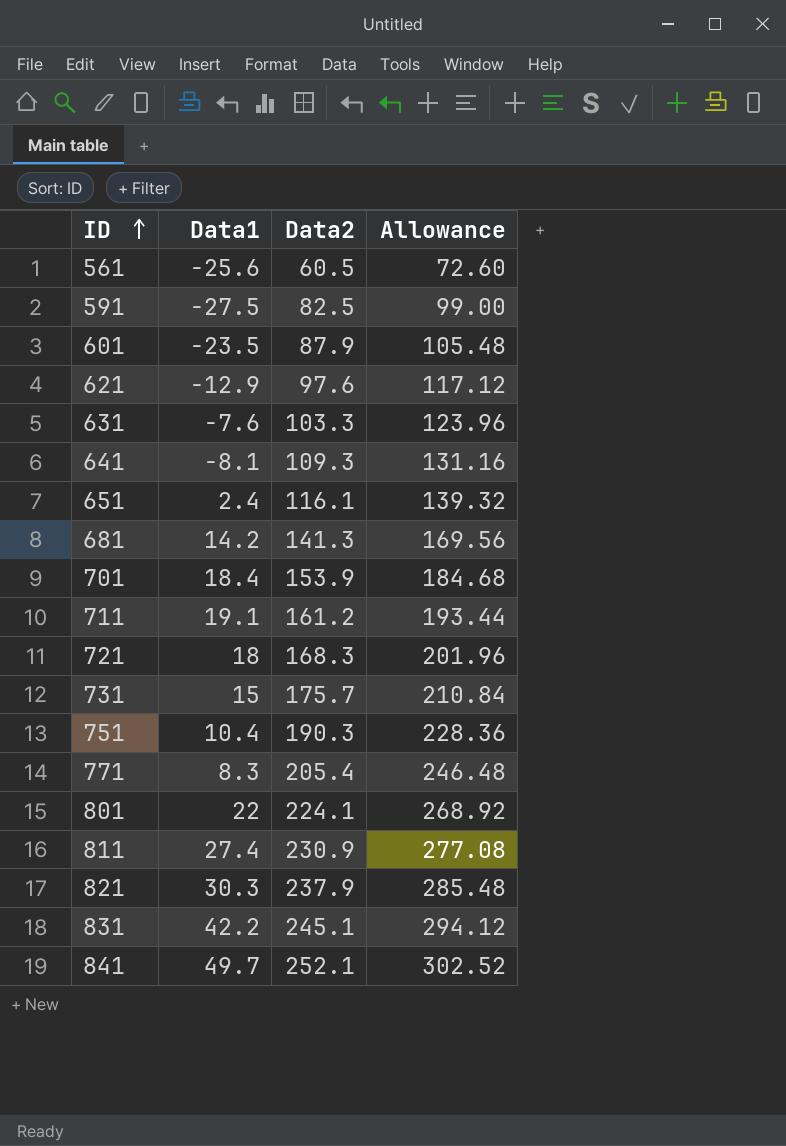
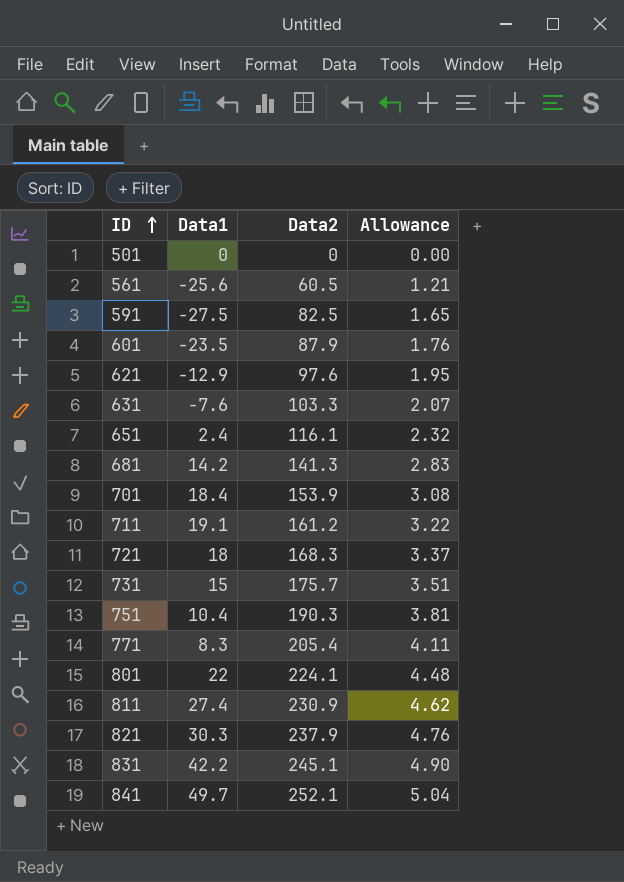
column Allowance | formula: [Data2] * 1.2 -> [Data2] * 0.02
row 641: -8.1 | 109.3 | 131.16 -> none
row 501: none -> 0 | 0 | 0.00

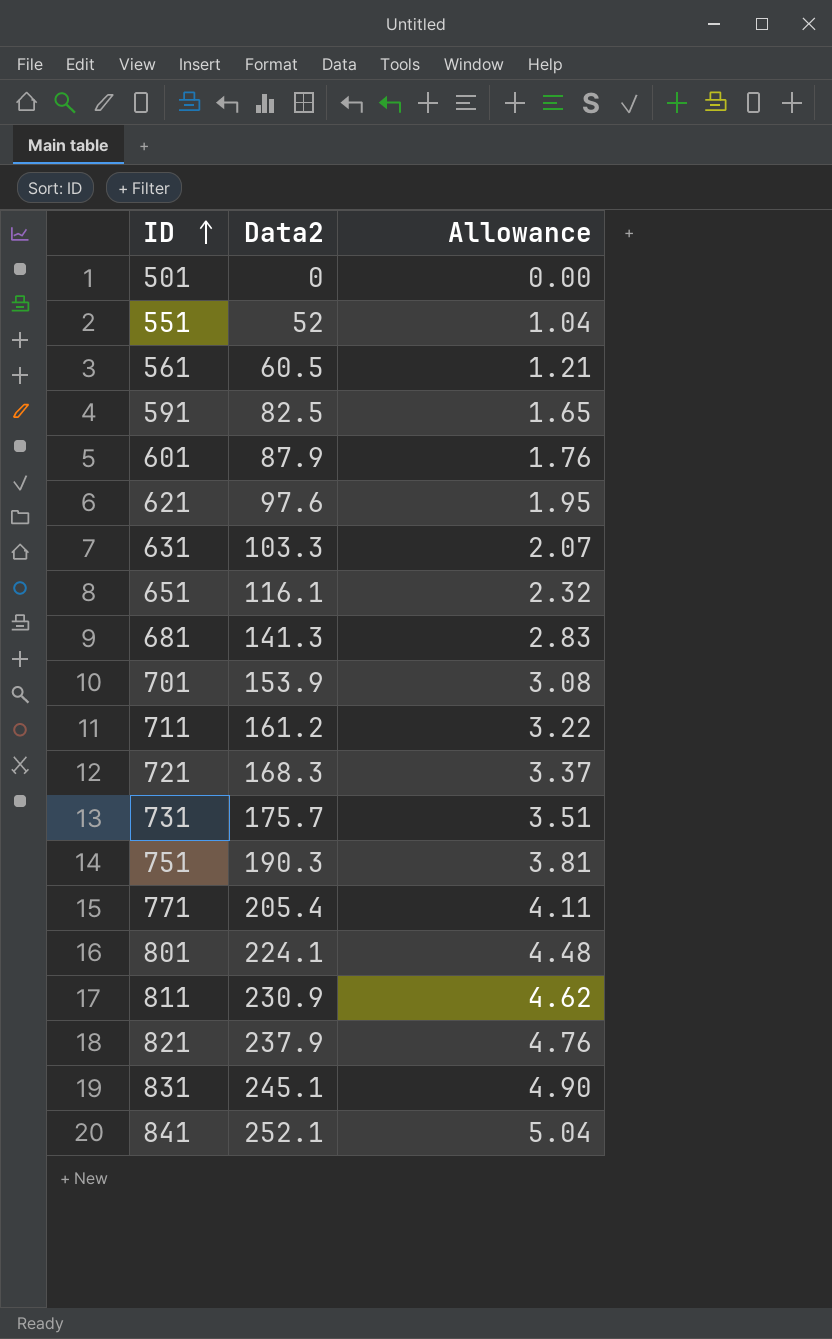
column Data1 | position: 2 -> none
row 551: none -> 52 | 1.04

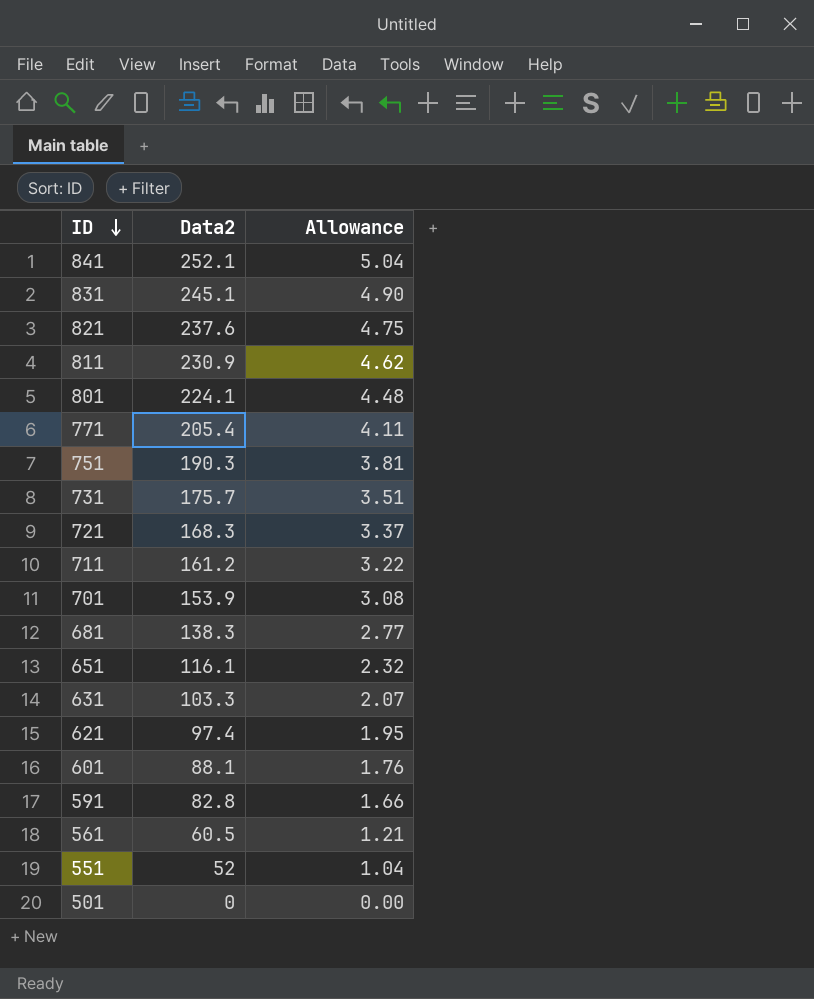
row order: ID ascending -> ID descending
821 | Data2: 237.9 -> 237.6
821 | Allowance: 4.76 -> 4.75
681 | Data2: 141.3 -> 138.3
681 | Allowance: 2.83 -> 2.77
621 | Data2: 97.6 -> 97.4
601 | Data2: 87.9 -> 88.1
591 | Data2: 82.5 -> 82.8
591 | Allowance: 1.65 -> 1.66

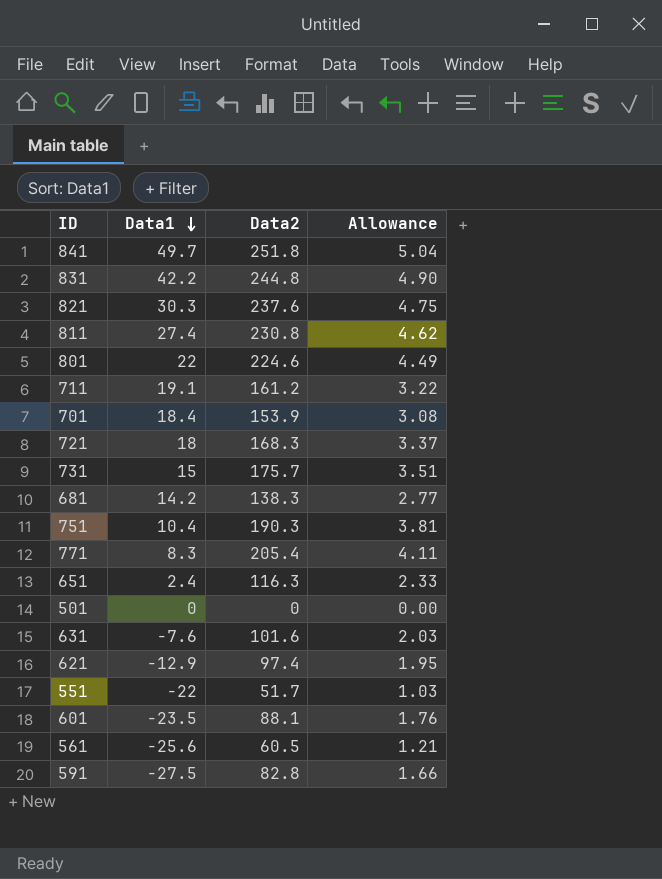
row order: ID descending -> Data1 descending
column Data1 | position: none -> 2
841 | Data2: 252.1 -> 251.8
831 | Data2: 245.1 -> 244.8
811 | Data2: 230.9 -> 230.8
801 | Data2: 224.1 -> 224.6
801 | Allowance: 4.48 -> 4.49
651 | Data2: 116.1 -> 116.3
651 | Allowance: 2.32 -> 2.33
631 | Data2: 103.3 -> 101.6
631 | Allowance: 2.07 -> 2.03
551 | Data2: 52 -> 51.7
551 | Allowance: 1.04 -> 1.03

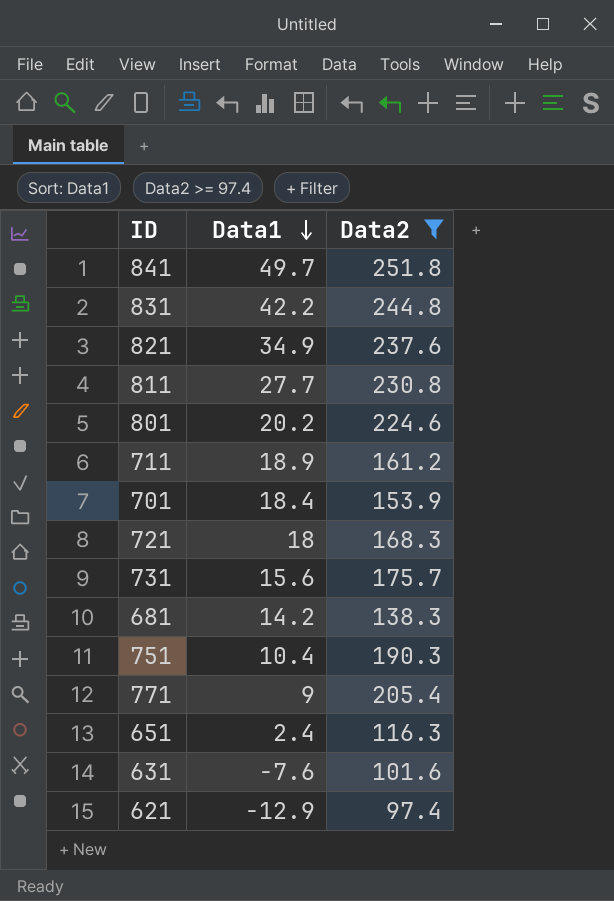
filter: none -> Data2 >= 97.4
column Allowance | formula: [Data2] * 0.02 -> none
821 | Data1: 30.3 -> 34.9
811 | Data1: 27.4 -> 27.7
801 | Data1: 22 -> 20.2
711 | Data1: 19.1 -> 18.9
731 | Data1: 15 -> 15.6
771 | Data1: 8.3 -> 9

